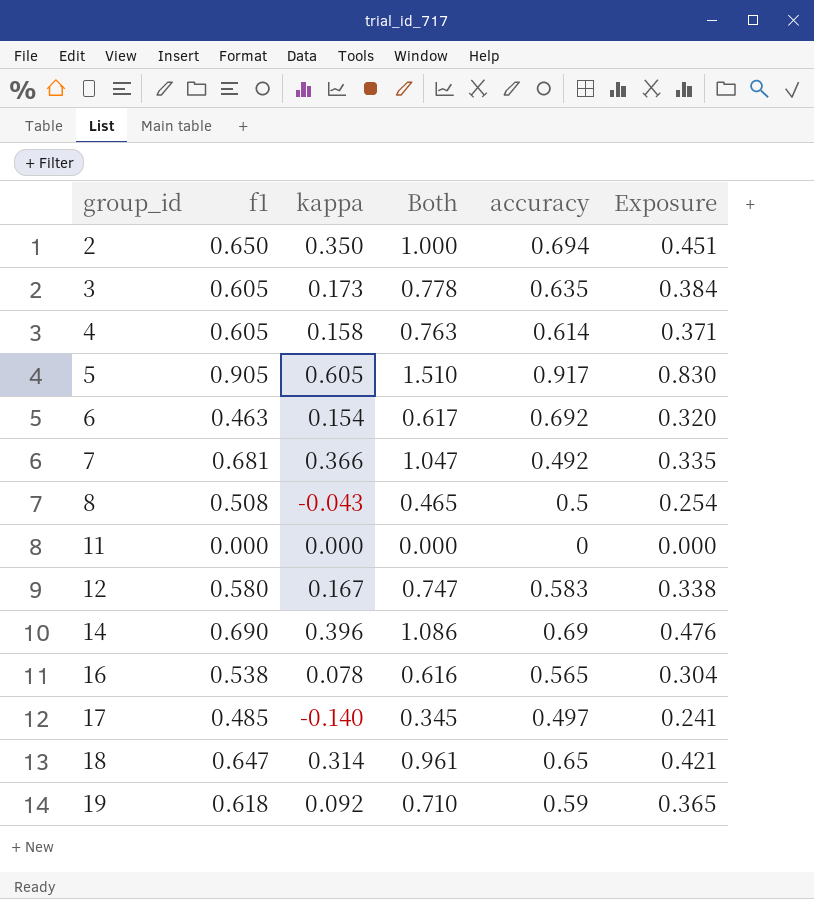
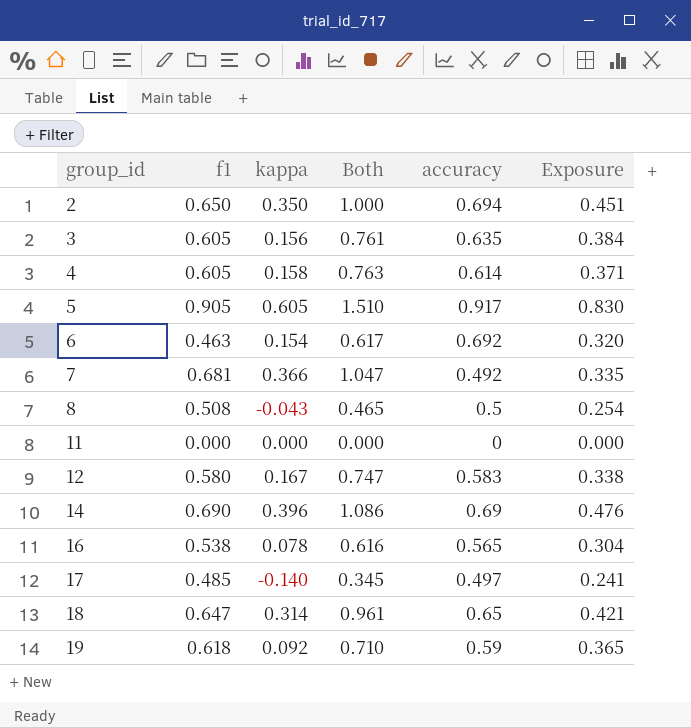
3 | kappa: 0.173 -> 0.156
3 | Both: 0.778 -> 0.761

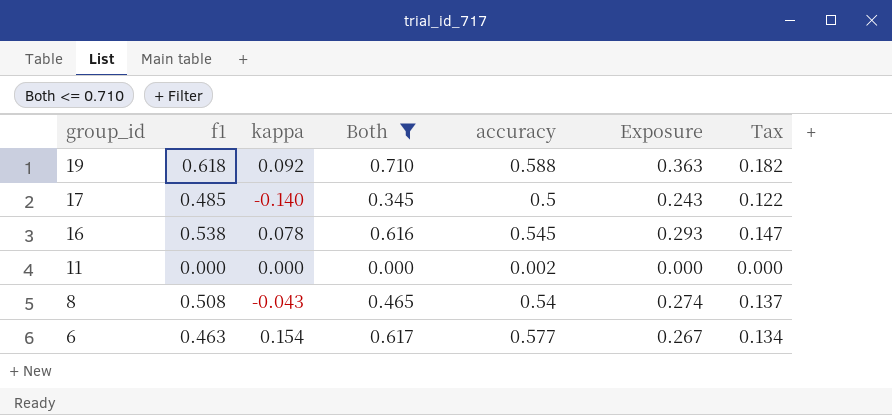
filter: none -> Both <= 0.710
row order: group_id ascending -> group_id descending
column Tax | formula: none -> [Exposure] * 0.5
19 | accuracy: 0.59 -> 0.588
19 | Exposure: 0.365 -> 0.363
17 | accuracy: 0.497 -> 0.5
17 | Exposure: 0.241 -> 0.243
16 | accuracy: 0.565 -> 0.545
16 | Exposure: 0.304 -> 0.293
11 | accuracy: 0 -> 0.002
8 | accuracy: 0.5 -> 0.54
8 | Exposure: 0.254 -> 0.274
6 | accuracy: 0.692 -> 0.577
6 | Exposure: 0.320 -> 0.267

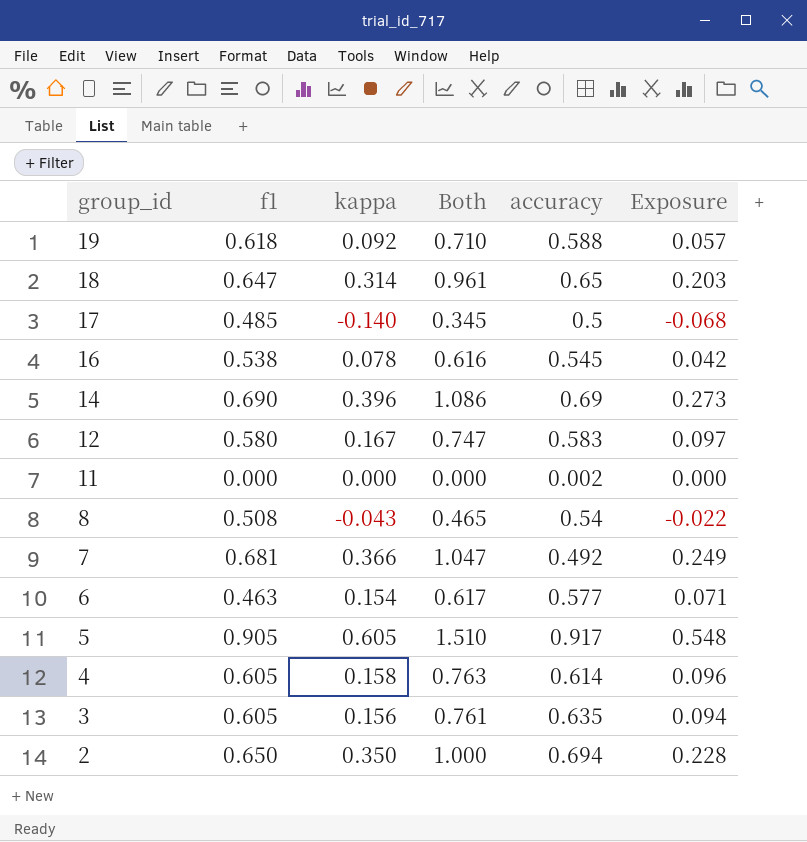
filter: Both <= 0.710 -> none
column Tax | formula: [Exposure] * 0.5 -> none
column Exposure | formula: [f1] * [accuracy] -> [f1] * [kappa]

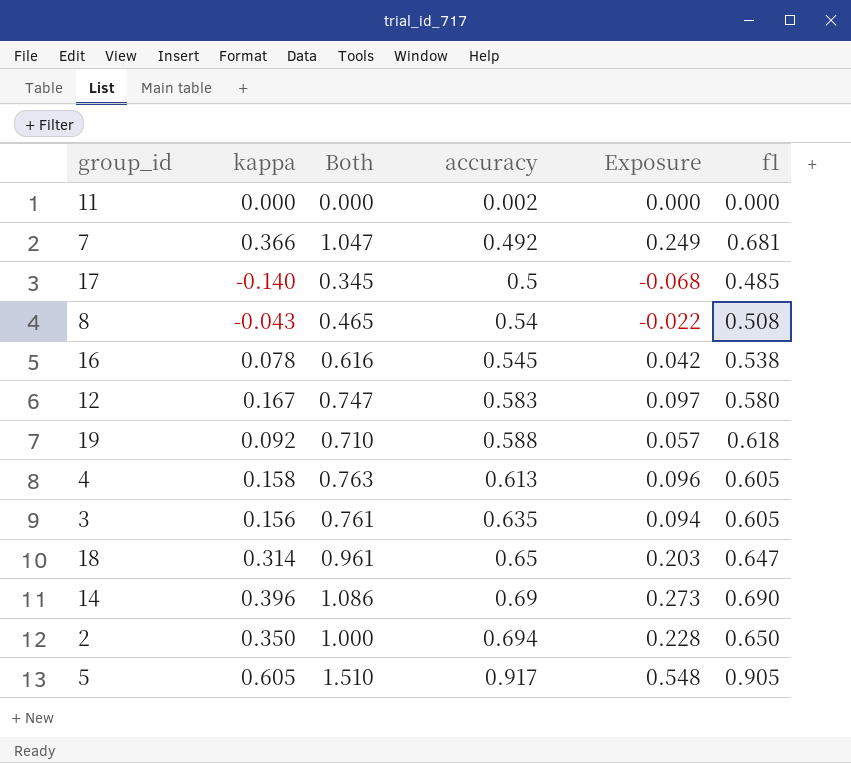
row order: group_id descending -> accuracy ascending
column f1 | position: 2 -> 6
row 6: 0.463 | 0.154 | 0.617 | 0.577 | 0.071 -> none
4 | accuracy: 0.614 -> 0.613

